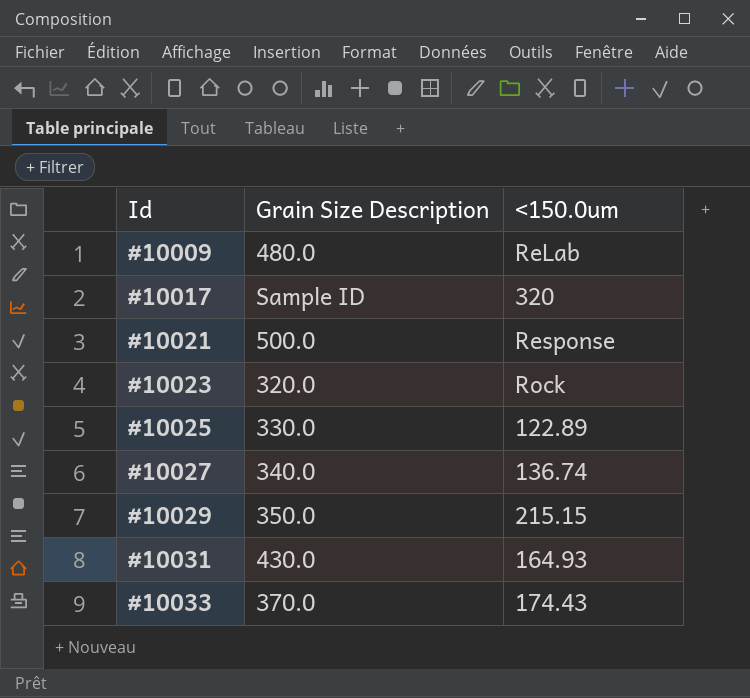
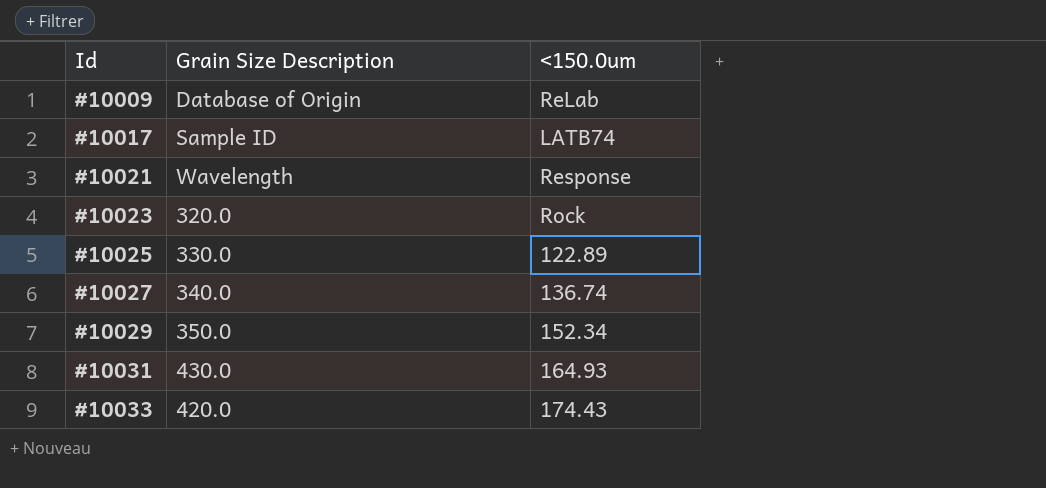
#10009 | Grain Size Description: 480.0 -> Database of Origin
#10017 | <150.0um: 320 -> LATB74
#10021 | Grain Size Description: 500.0 -> Wavelength
#10029 | <150.0um: 215.15 -> 152.34
#10033 | Grain Size Description: 370.0 -> 420.0

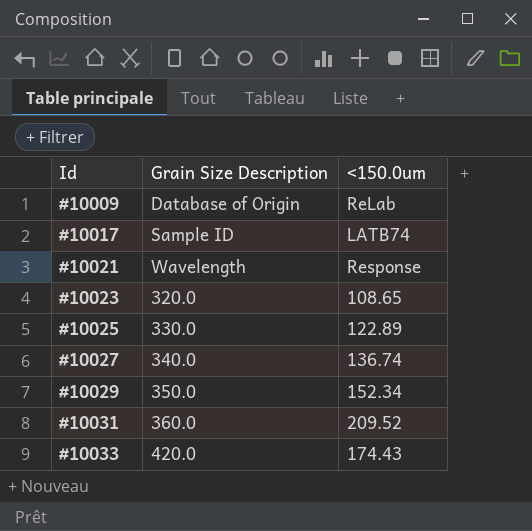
#10023 | <150.0um: Rock -> 108.65
#10031 | Grain Size Description: 430.0 -> 360.0
#10031 | <150.0um: 164.93 -> 209.52

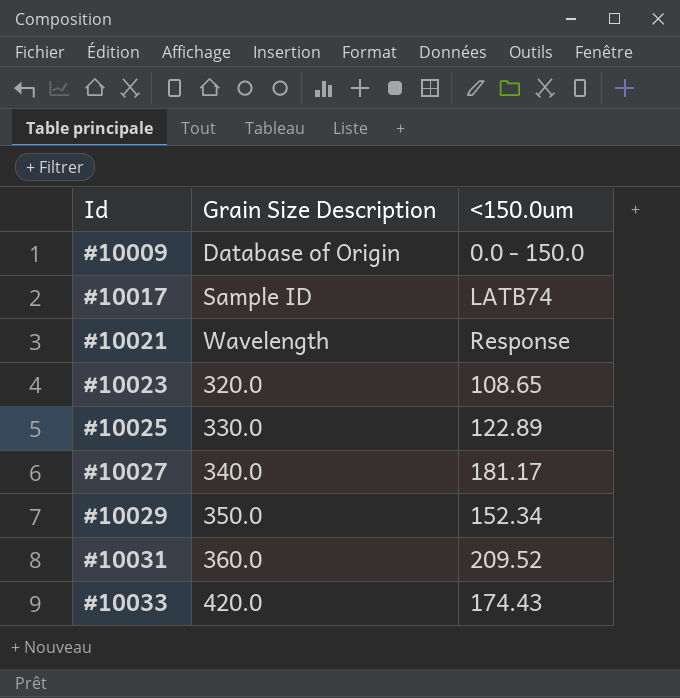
#10009 | <150.0um: ReLab -> 0.0 - 150.0
#10027 | <150.0um: 136.74 -> 181.17

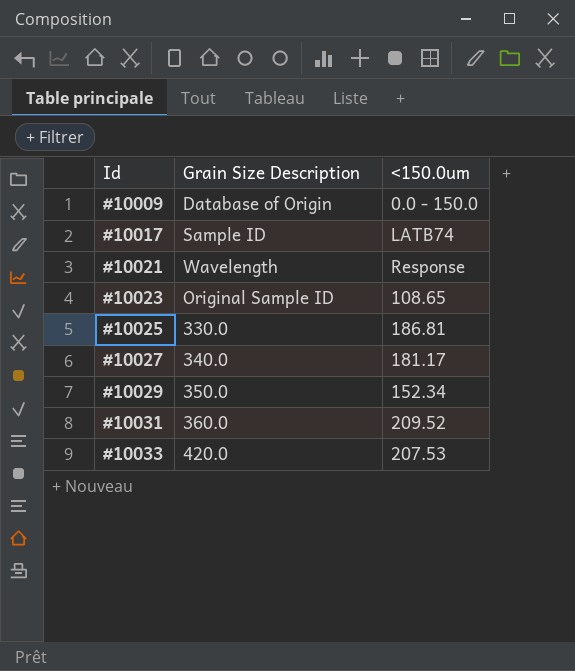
#10023 | Grain Size Description: 320.0 -> Original Sample ID
#10025 | <150.0um: 122.89 -> 186.81
#10033 | <150.0um: 174.43 -> 207.53

